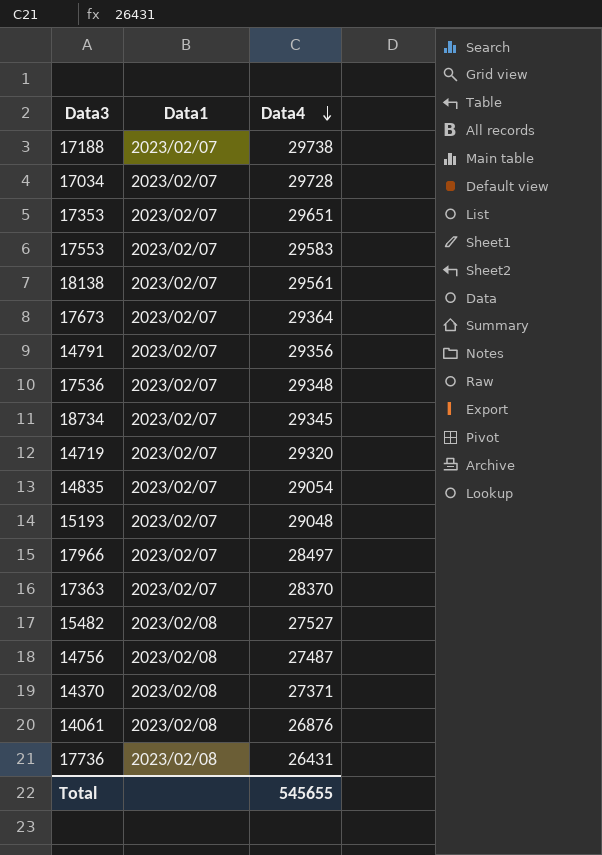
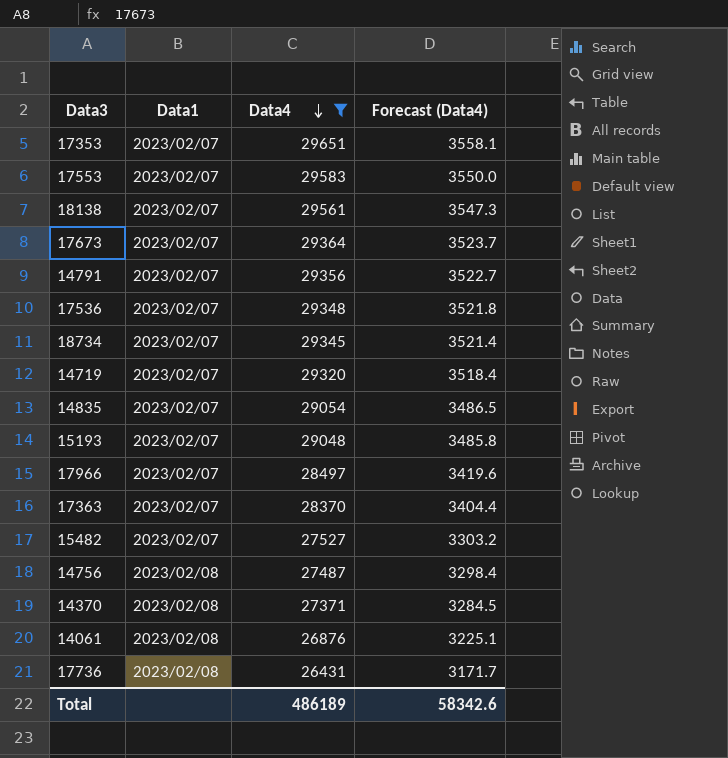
filter: none -> Data4 <= 29651
column Forecast (Data4) | formula: none -> [Data4] * 0.12
15482 | Data1: 2023/02/08 -> 2023/02/07
Total | Data4: 545655 -> 486189

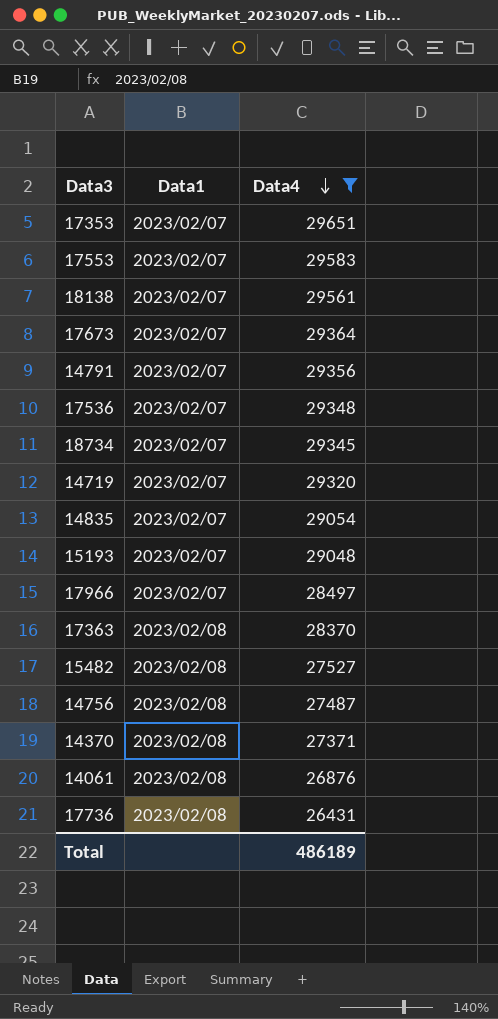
column Forecast (Data4) | formula: [Data4] * 0.12 -> none
17363 | Data1: 2023/02/07 -> 2023/02/08
15482 | Data1: 2023/02/07 -> 2023/02/08

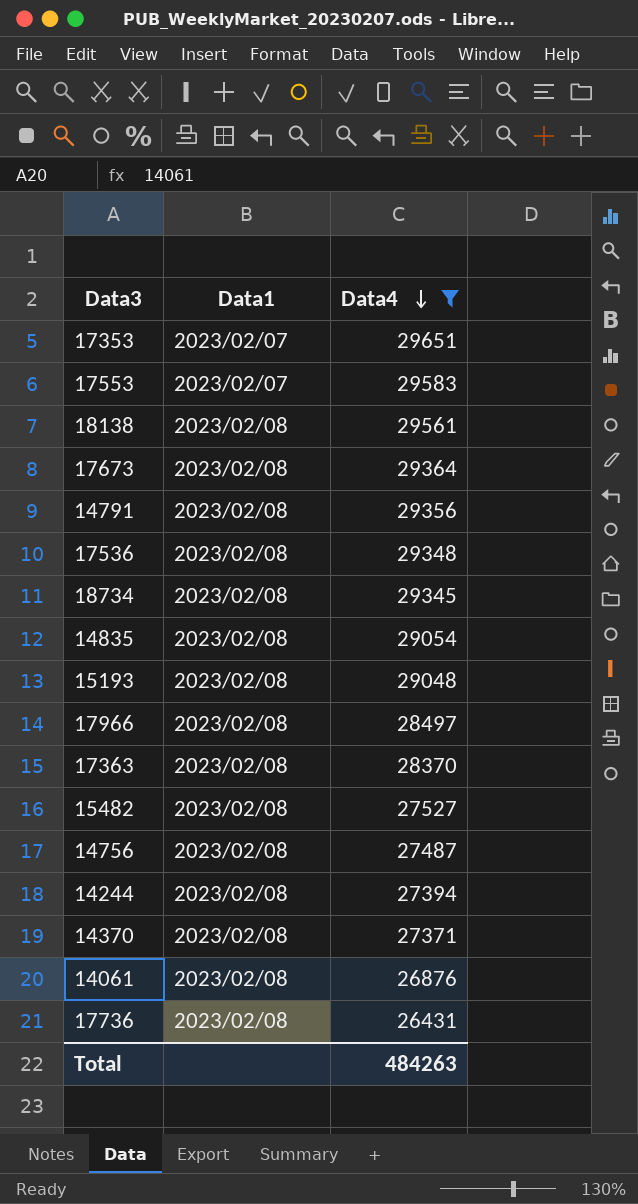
row 14719: 2023/02/07 | 29320 -> none
18138 | Data1: 2023/02/07 -> 2023/02/08
17673 | Data1: 2023/02/07 -> 2023/02/08
14791 | Data1: 2023/02/07 -> 2023/02/08
17536 | Data1: 2023/02/07 -> 2023/02/08
18734 | Data1: 2023/02/07 -> 2023/02/08
14835 | Data1: 2023/02/07 -> 2023/02/08
15193 | Data1: 2023/02/07 -> 2023/02/08
17966 | Data1: 2023/02/07 -> 2023/02/08
row 14244: none -> 2023/02/08 | 27394
Total | Data4: 486189 -> 484263

